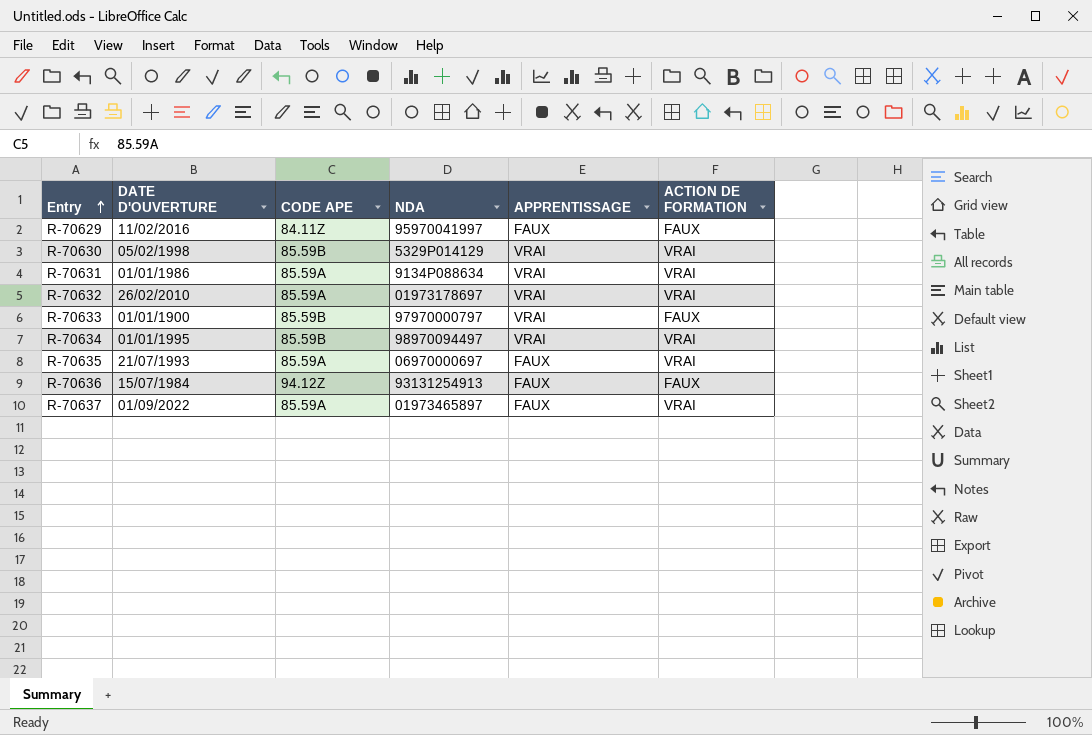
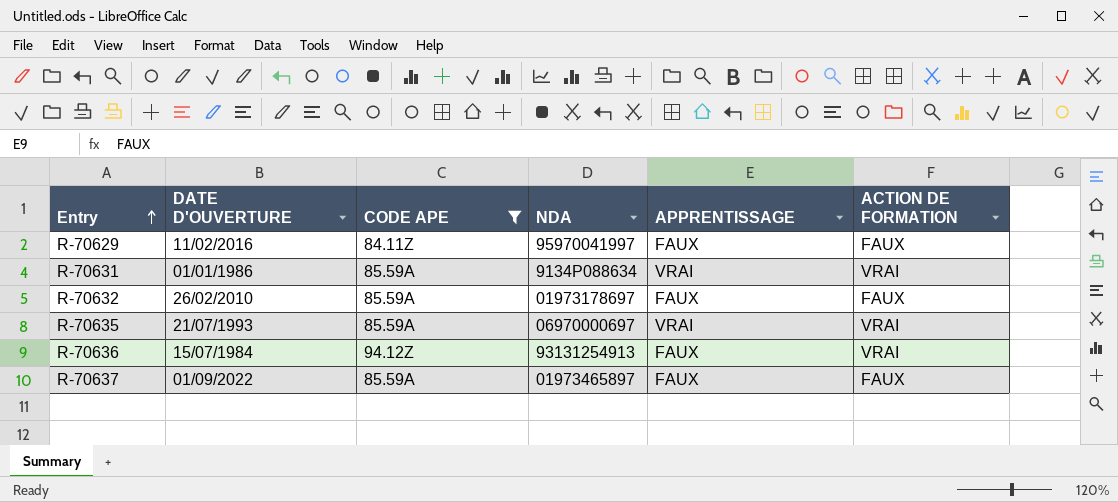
filter: none -> CODE APE != 85.59B
R-70632 | APPRENTISSAGE: VRAI -> FAUX
R-70632 | ACTION DE FORMATION: VRAI -> FAUX
R-70635 | APPRENTISSAGE: FAUX -> VRAI
R-70636 | ACTION DE FORMATION: FAUX -> VRAI
R-70637 | ACTION DE FORMATION: VRAI -> FAUX

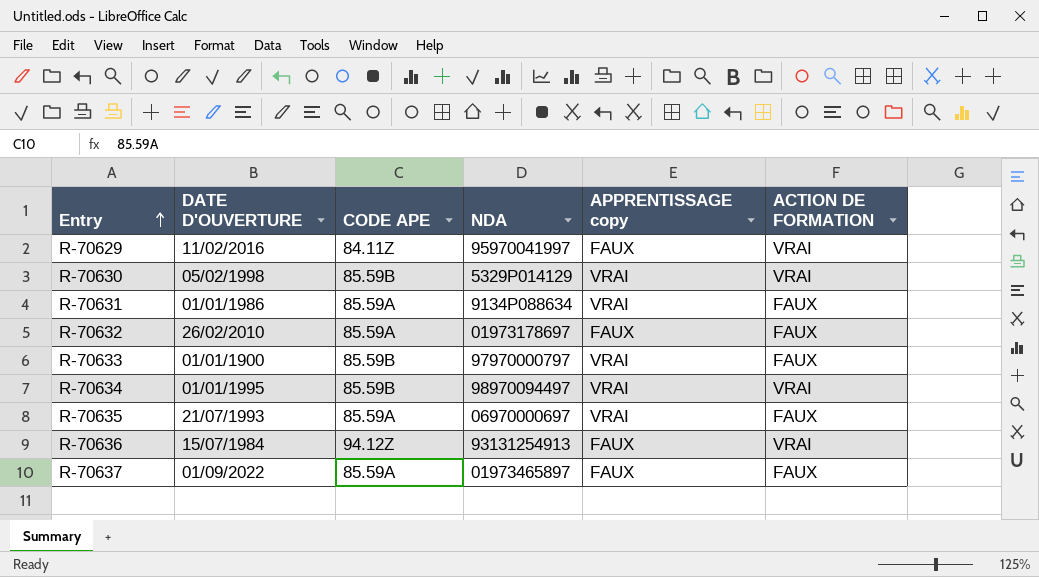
filter: CODE APE != 85.59B -> none
column name: APPRENTISSAGE -> APPRENTISSAGE copy
R-70629 | ACTION DE FORMATION: FAUX -> VRAI
R-70631 | ACTION DE FORMATION: VRAI -> FAUX
R-70635 | ACTION DE FORMATION: VRAI -> FAUX

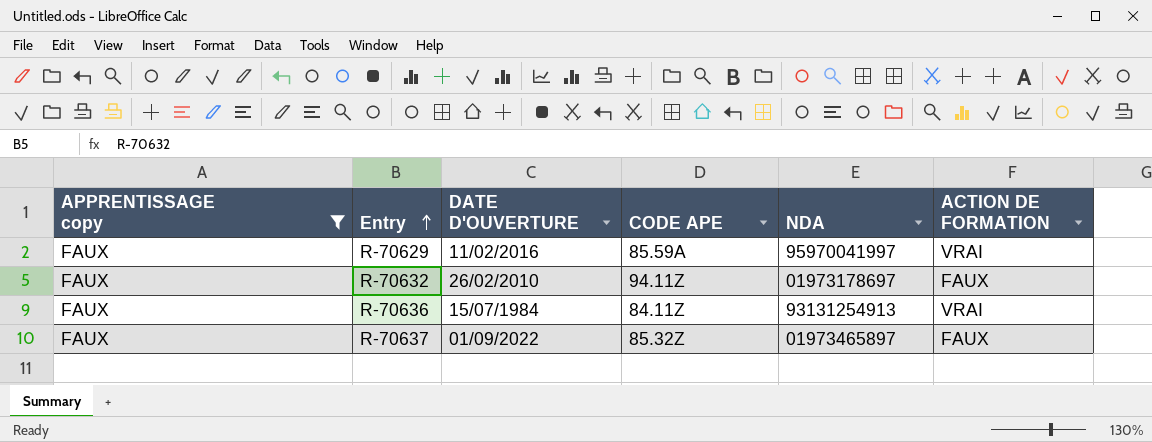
filter: none -> APPRENTISSAGE copy = FAUX
column APPRENTISSAGE copy | position: 5 -> 1
R-70629 | CODE APE: 84.11Z -> 85.59A
R-70632 | CODE APE: 85.59A -> 94.11Z
R-70636 | CODE APE: 94.12Z -> 84.11Z
R-70637 | CODE APE: 85.59A -> 85.32Z

